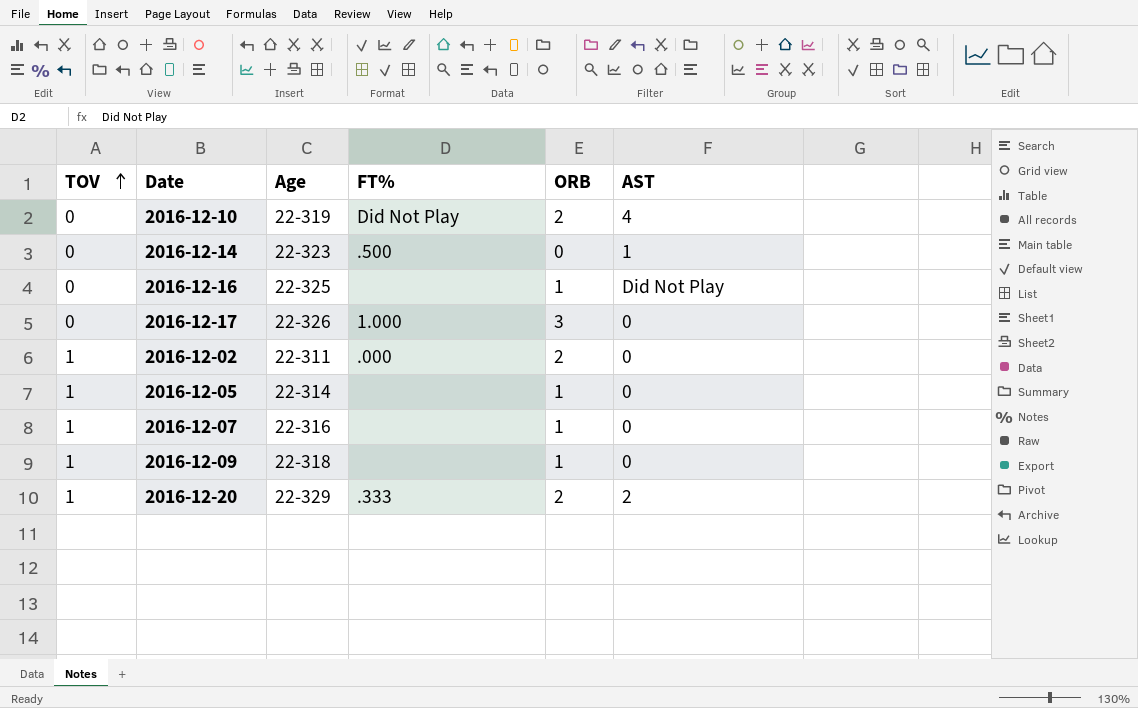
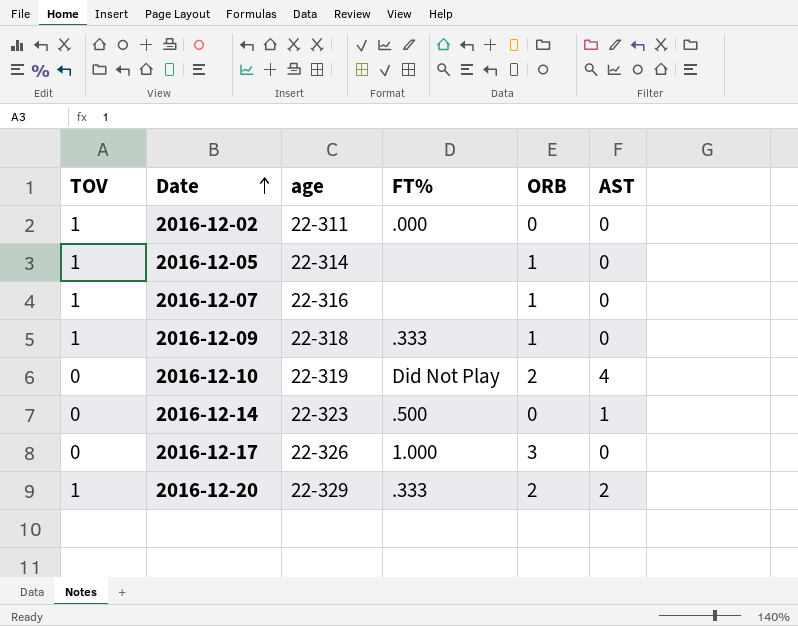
row order: TOV ascending -> Date ascending
column name: Age -> age
row 2016-12-16: 0 | 22-325 | none | 1 | Did Not Play -> none
2016-12-02 | ORB: 2 -> 0
2016-12-09 | FT%: none -> .333

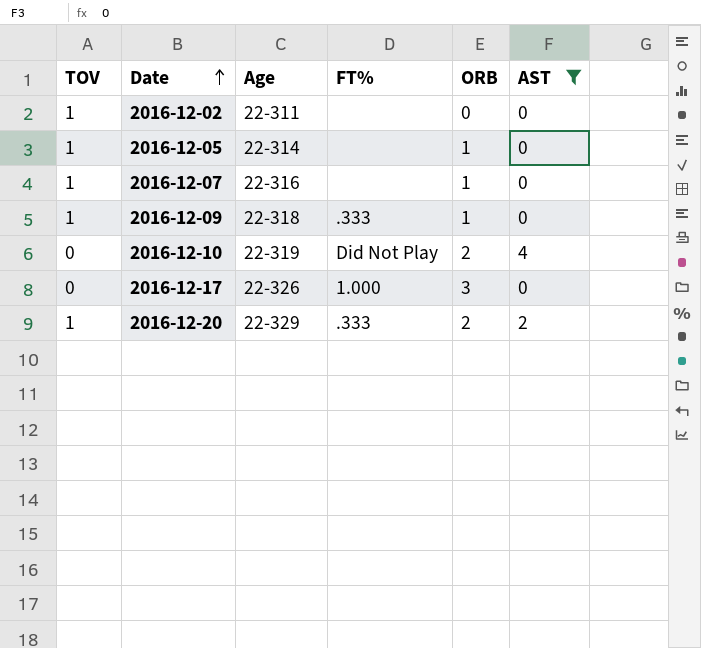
filter: none -> AST != 1
column name: age -> Age
2016-12-02 | FT%: .000 -> none

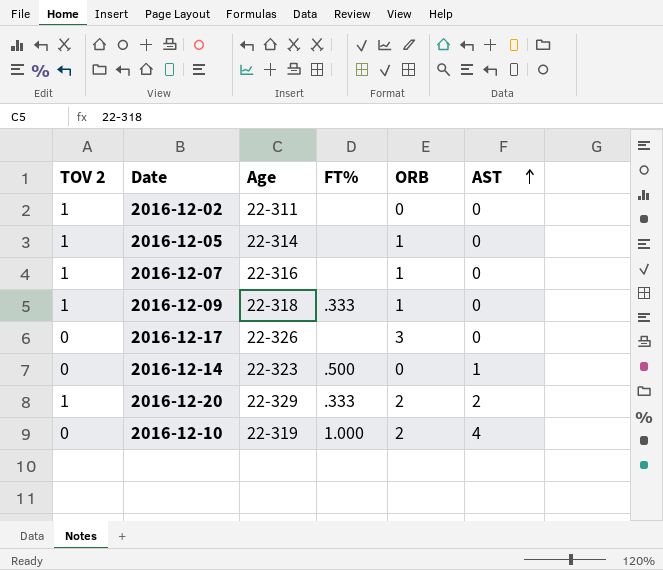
filter: AST != 1 -> none
row order: Date ascending -> AST ascending
column name: TOV -> TOV 2
2016-12-17 | FT%: 1.000 -> none
2016-12-10 | FT%: Did Not Play -> 1.000

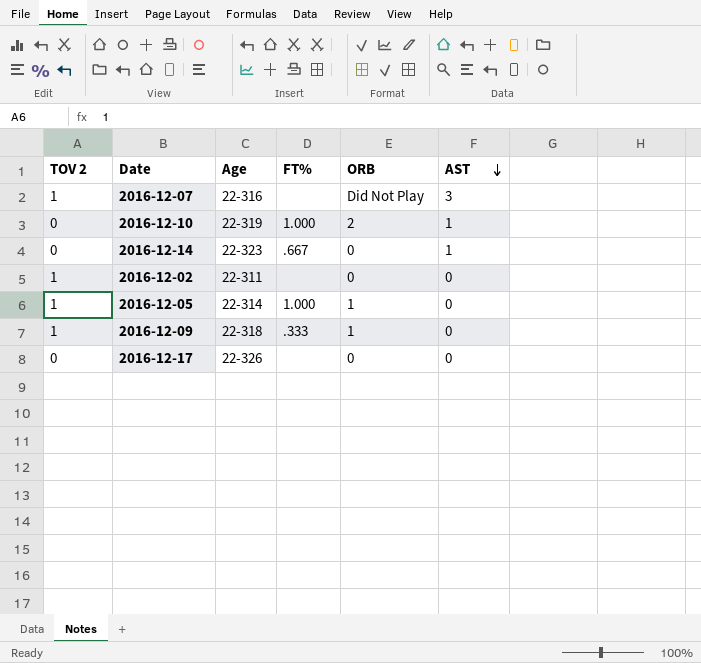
row order: AST ascending -> AST descending
row 2016-12-20: 1 | 22-329 | .333 | 2 | 2 -> none
2016-12-07 | ORB: 1 -> Did Not Play
2016-12-07 | AST: 0 -> 3
2016-12-10 | AST: 4 -> 1
2016-12-14 | FT%: .500 -> .667
2016-12-05 | FT%: none -> 1.000
2016-12-17 | ORB: 3 -> 0

